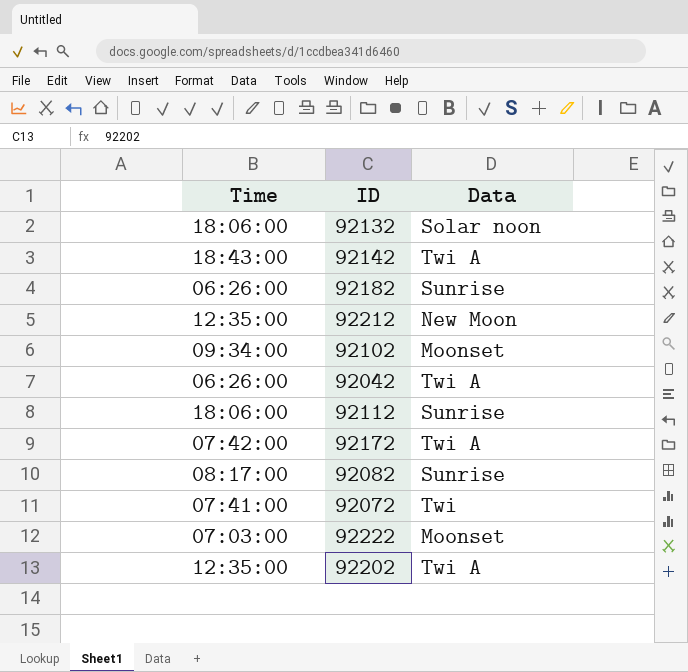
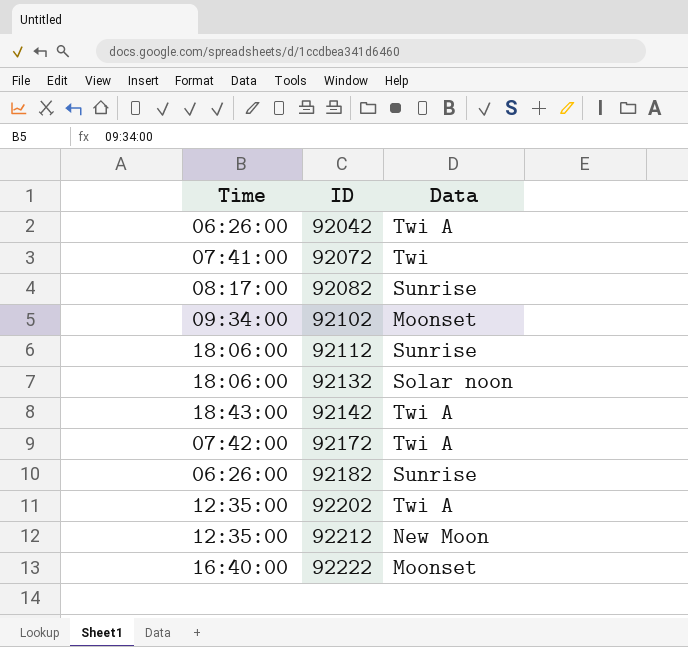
row order: none -> ID ascending
92222 | Time: 07:03:00 -> 16:40:00

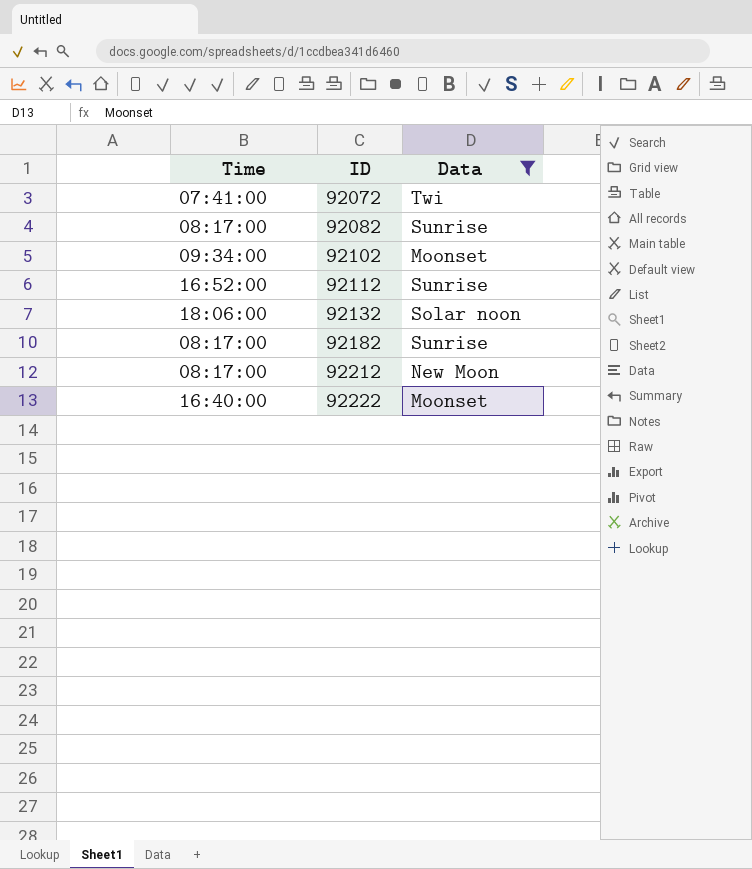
filter: none -> Data != Twi A
92112 | Time: 18:06:00 -> 16:52:00
92182 | Time: 06:26:00 -> 08:17:00
92212 | Time: 12:35:00 -> 08:17:00

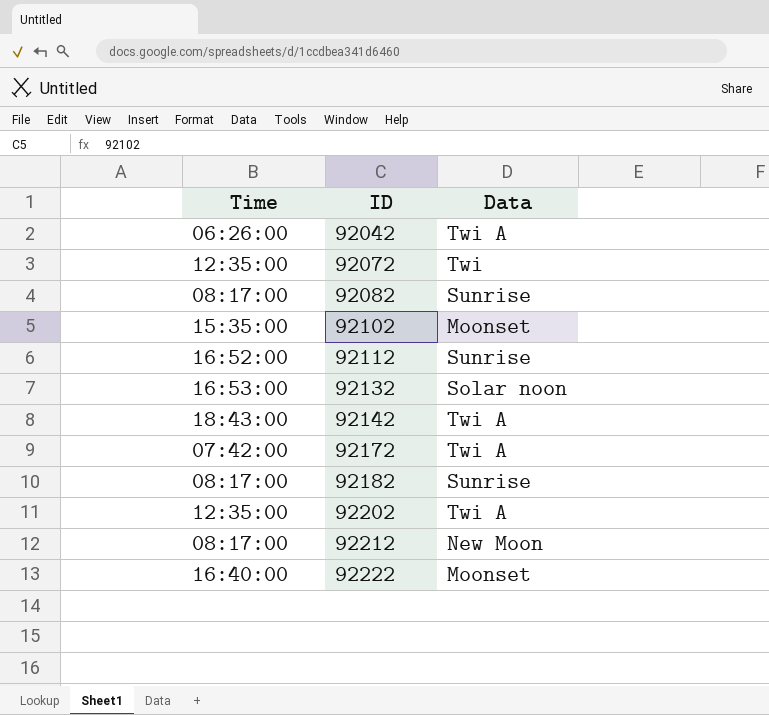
filter: Data != Twi A -> none
92072 | Time: 07:41:00 -> 12:35:00
92102 | Time: 09:34:00 -> 15:35:00
92132 | Time: 18:06:00 -> 16:53:00

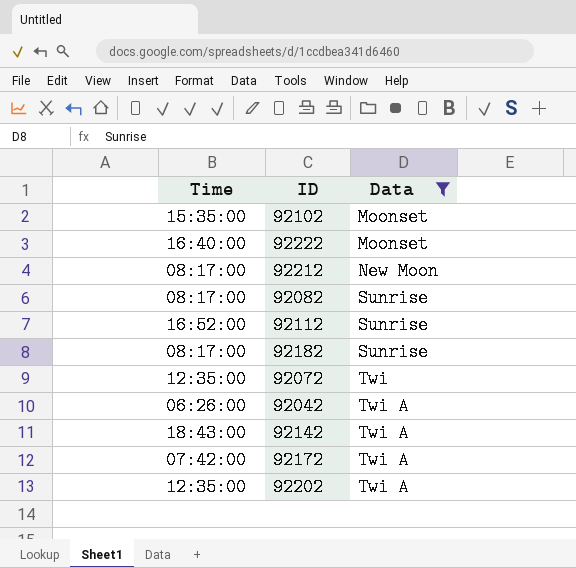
filter: none -> Data != Solar noon
row order: ID ascending -> Data ascending

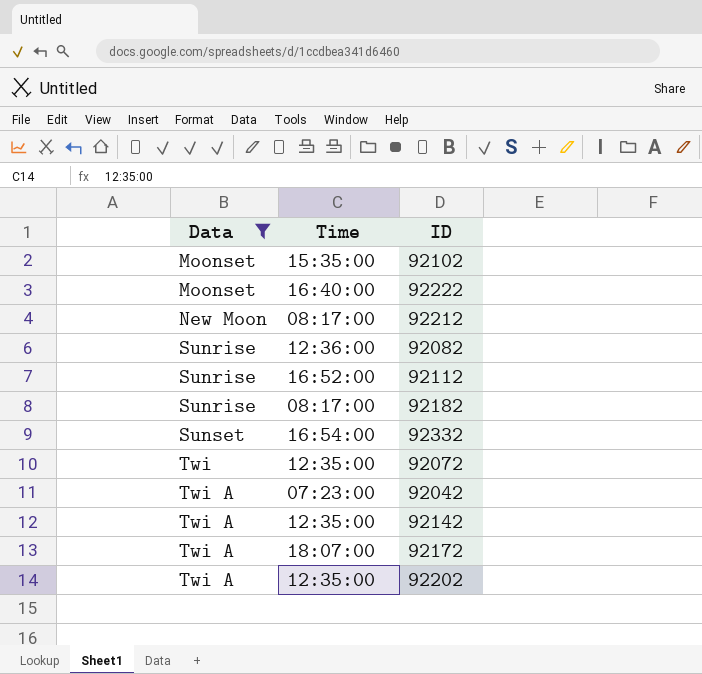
column Data | position: 3 -> 1
92082 | Time: 08:17:00 -> 12:36:00
row 92332: none -> Sunset | 16:54:00
92042 | Time: 06:26:00 -> 07:23:00
92142 | Time: 18:43:00 -> 12:35:00
92172 | Time: 07:42:00 -> 18:07:00

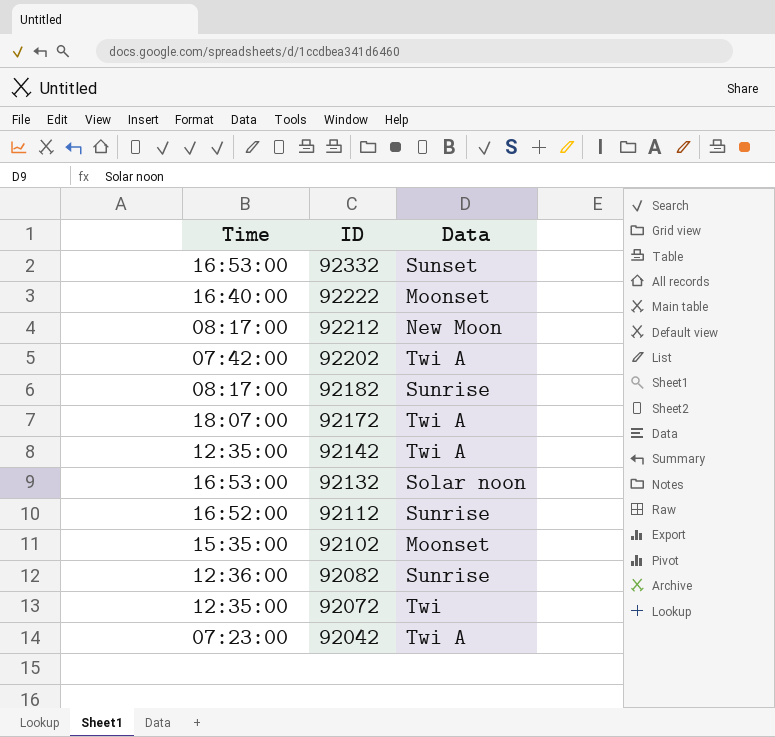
filter: Data != Solar noon -> none
row order: Data ascending -> ID descending
column Data | position: 1 -> 3
92332 | Time: 16:54:00 -> 16:53:00
92202 | Time: 12:35:00 -> 07:42:00

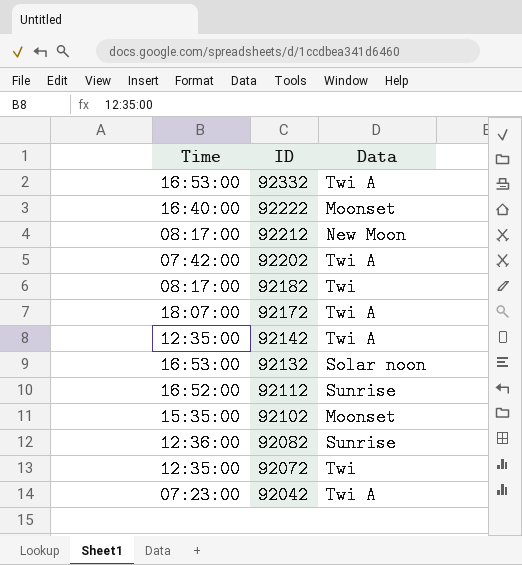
92332 | Data: Sunset -> Twi A
92182 | Data: Sunrise -> Twi

